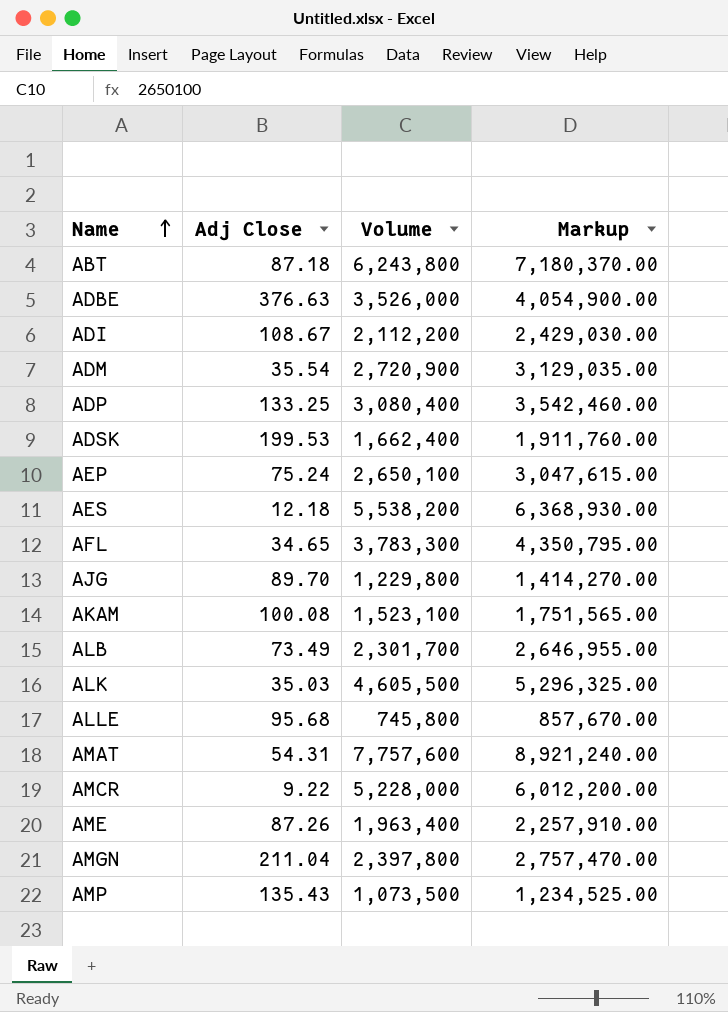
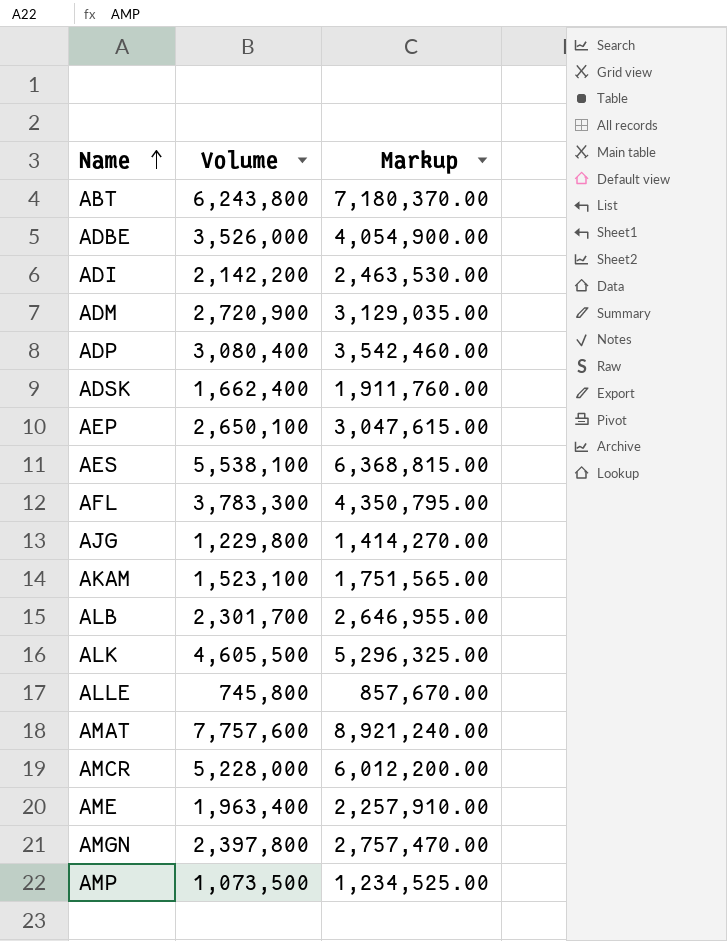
column Adj Close | position: 2 -> none
ADI | Volume: 2,112,200 -> 2,142,200
ADI | Markup: 2,429,030.00 -> 2,463,530.00
AES | Volume: 5,538,200 -> 5,538,100
AES | Markup: 6,368,930.00 -> 6,368,815.00

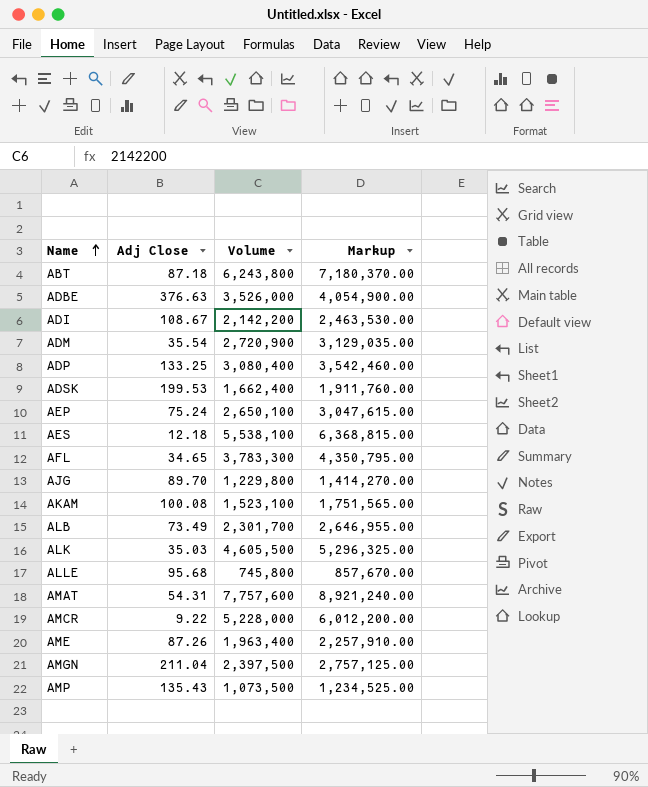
column Adj Close | position: none -> 2
AMGN | Volume: 2,397,800 -> 2,397,500
AMGN | Markup: 2,757,470.00 -> 2,757,125.00

